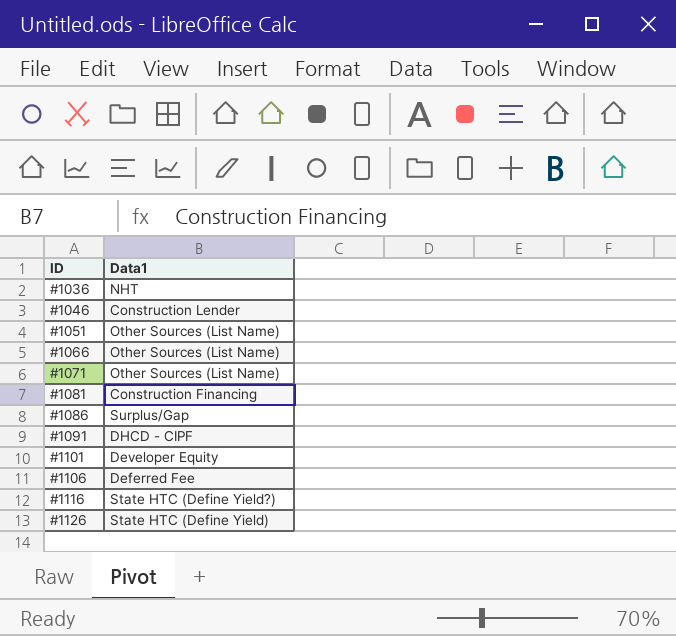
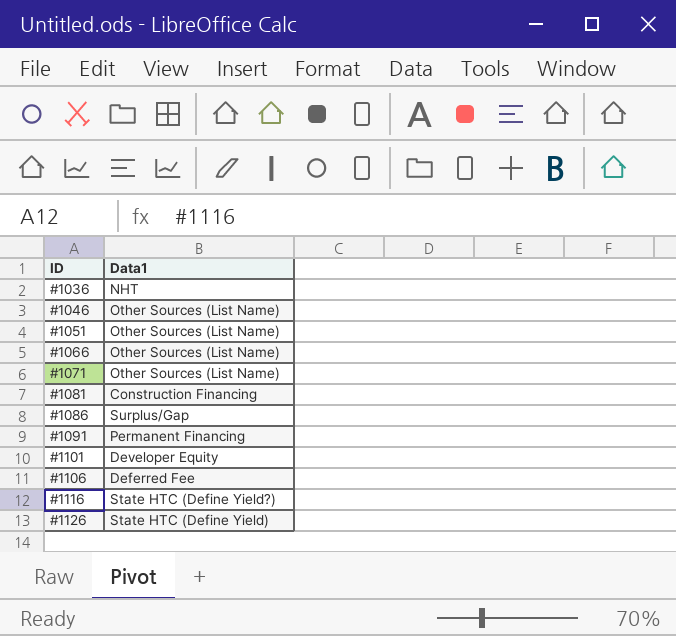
#1046 | Data1: Construction Lender -> Other Sources (List Name)
#1091 | Data1: DHCD - CIPF -> Permanent Financing

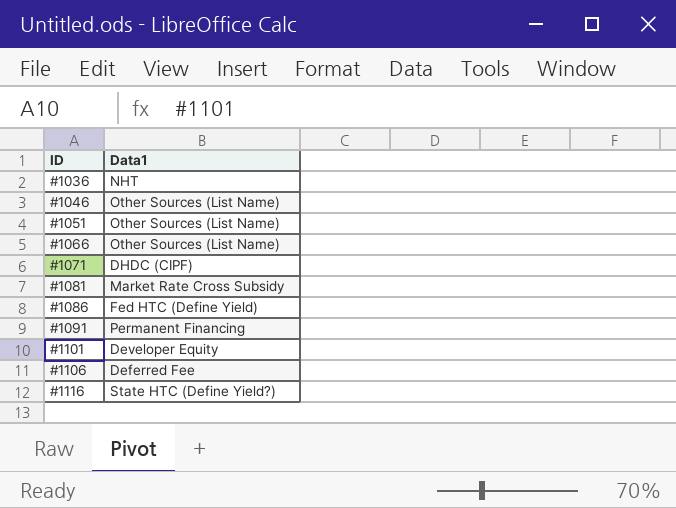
row #1126: State HTC (Define Yield) -> none
#1071 | Data1: Other Sources (List Name) -> DHDC (CIPF)
#1081 | Data1: Construction Financing -> Market Rate Cross Subsidy
#1086 | Data1: Surplus/Gap -> Fed HTC (Define Yield)

